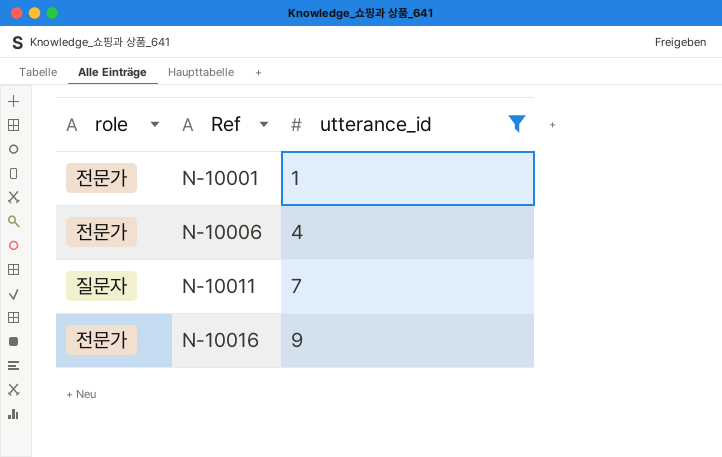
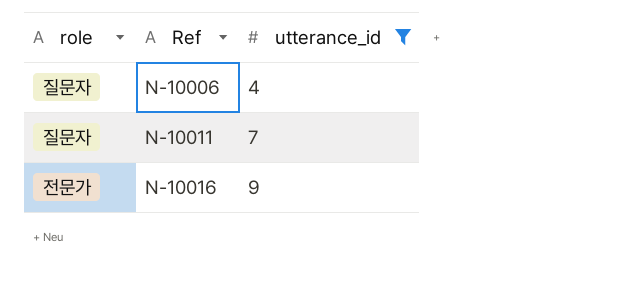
row N-10001: 전문가 | 1 -> none
N-10006 | role: 전문가 -> 질문자

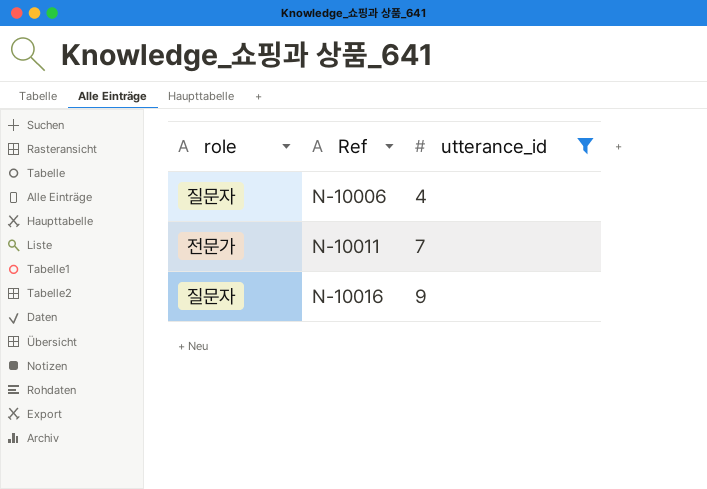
N-10011 | role: 질문자 -> 전문가
N-10016 | role: 전문가 -> 질문자

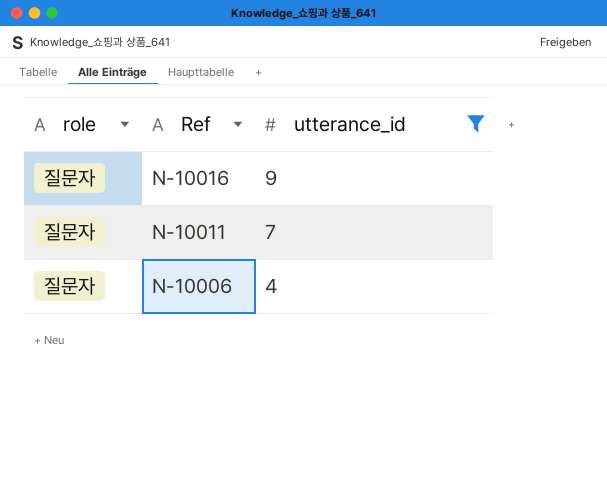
row order: Ref ascending -> Ref descending
N-10011 | role: 전문가 -> 질문자

